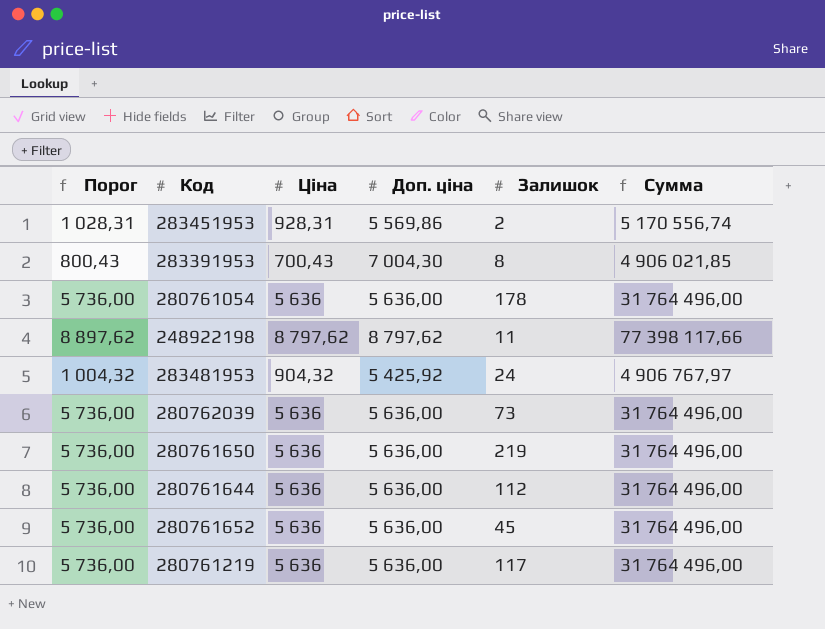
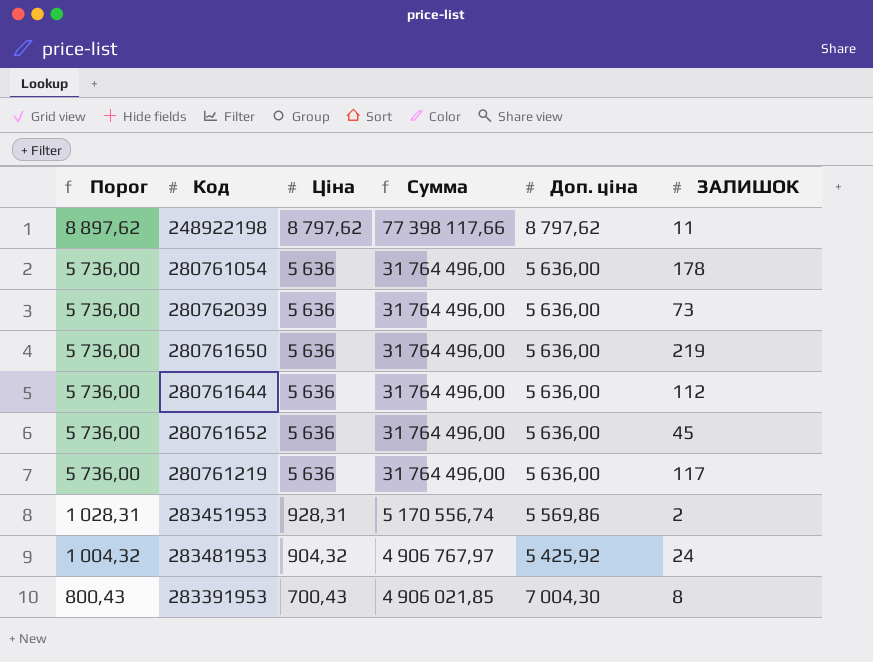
row order: none -> Порог descending
column Сумма | position: 6 -> 4
column name: Залишок -> ЗАЛИШОК

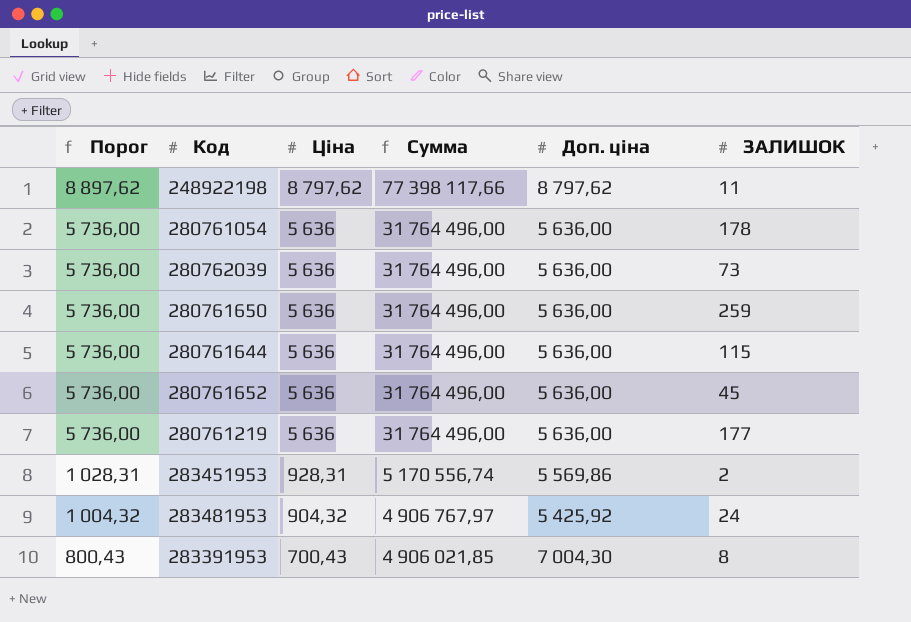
280761650 | ЗАЛИШОК: 219 -> 259
280761644 | ЗАЛИШОК: 112 -> 115
280761219 | ЗАЛИШОК: 117 -> 177

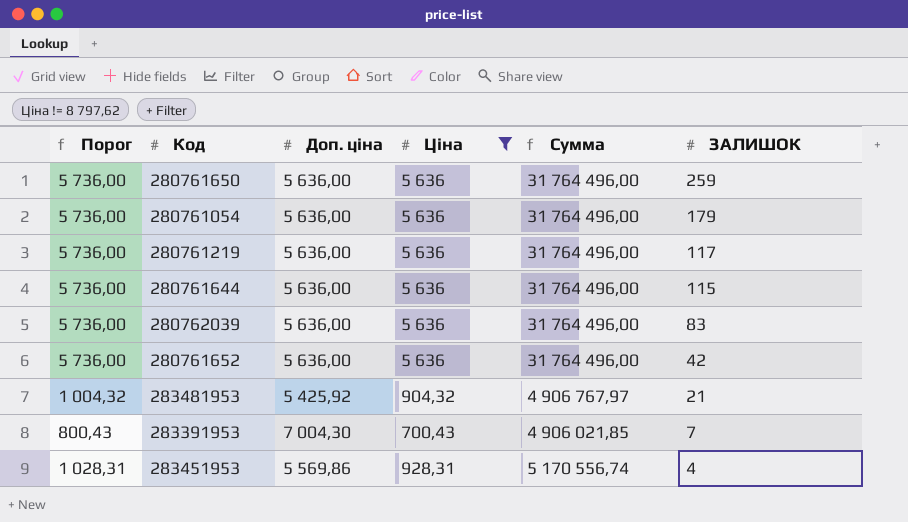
filter: none -> Ціна != 8 797,62
row order: Порог descending -> ЗАЛИШОК descending
column Доп. ціна | position: 5 -> 3
280761054 | ЗАЛИШОК: 178 -> 179
280761219 | ЗАЛИШОК: 177 -> 117
280762039 | ЗАЛИШОК: 73 -> 83
280761652 | ЗАЛИШОК: 45 -> 42
283481953 | ЗАЛИШОК: 24 -> 21
283391953 | ЗАЛИШОК: 8 -> 7
283451953 | ЗАЛИШОК: 2 -> 4

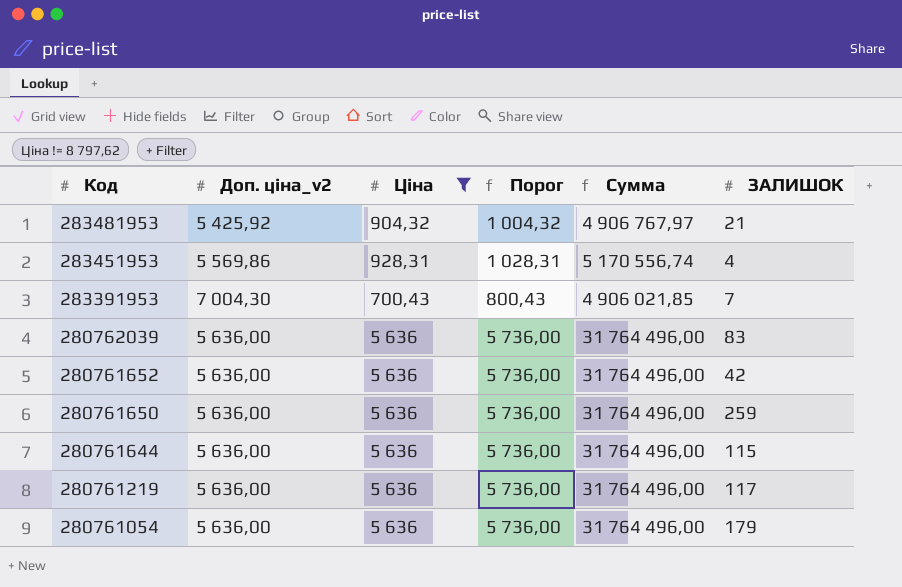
row order: ЗАЛИШОК descending -> Код descending
column name: Доп. ціна -> Доп. ціна_v2
column Порог | position: 1 -> 4

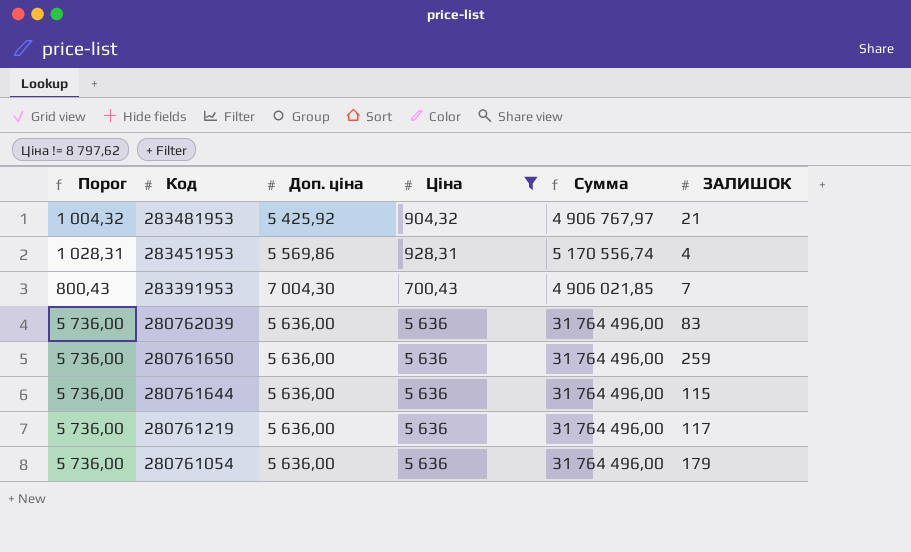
column Порог | position: 4 -> 1
column name: Доп. ціна_v2 -> Доп. ціна
row 280761652: 5 636,00 | 5 636 | 5 736,00 | 31 764 496,00 | 42 -> none

